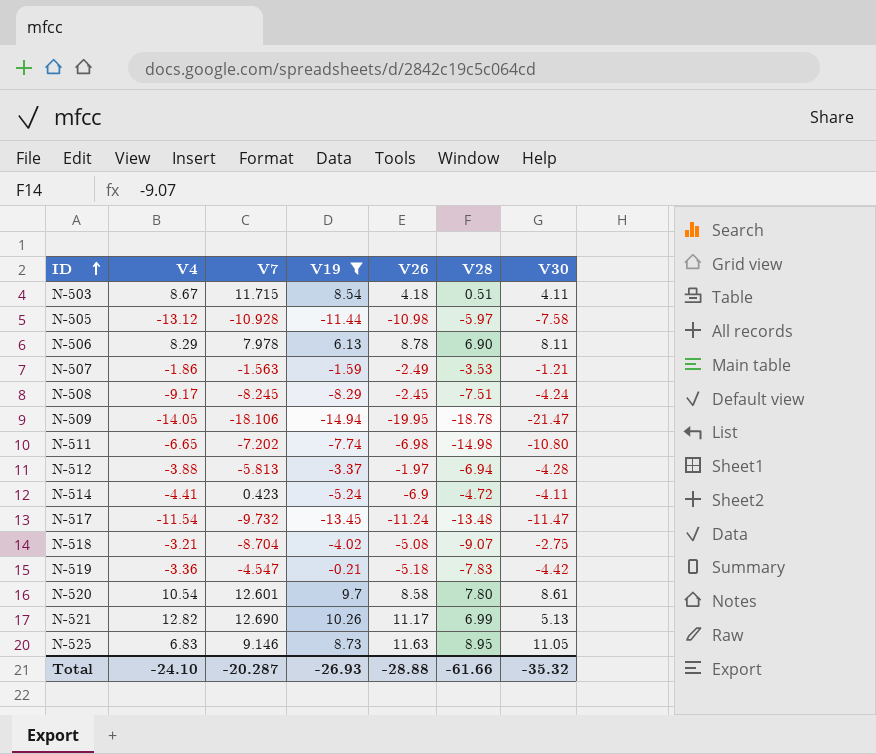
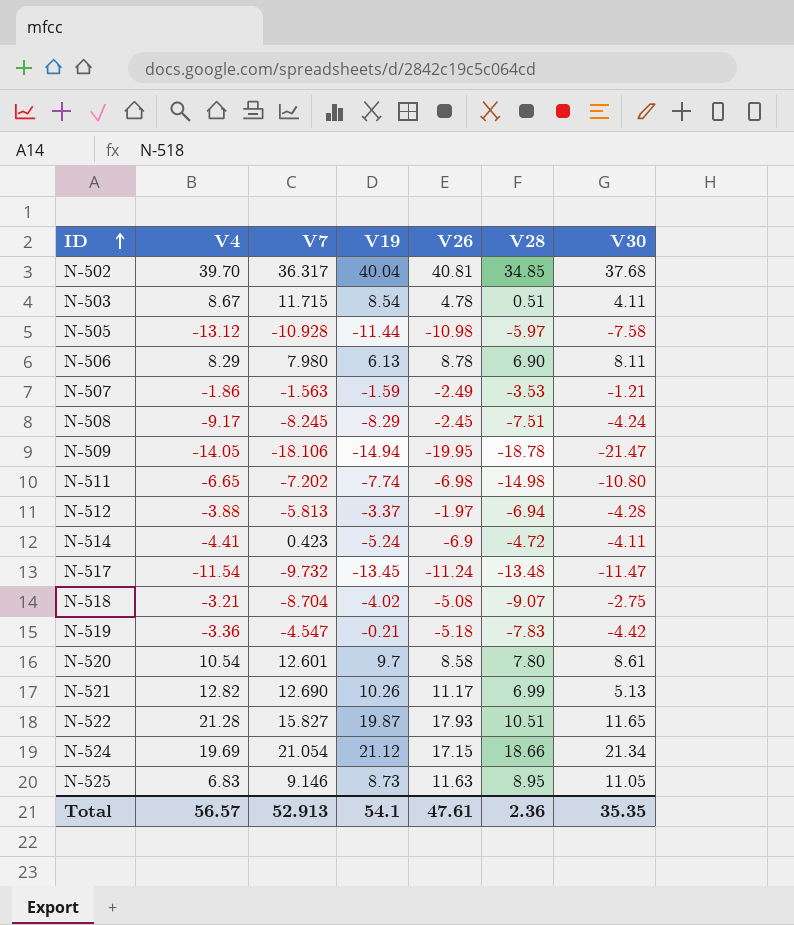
filter: V19 <= 10.26 -> none
N-503 | V26: 4.18 -> 4.78
N-506 | V7: 7.978 -> 7.980
Total | V4: -24.10 -> 56.57
Total | V7: -20.287 -> 52.913
Total | V19: -26.93 -> 54.1
Total | V26: -28.88 -> 47.61
Total | V28: -61.66 -> 2.36
Total | V30: -35.32 -> 35.35

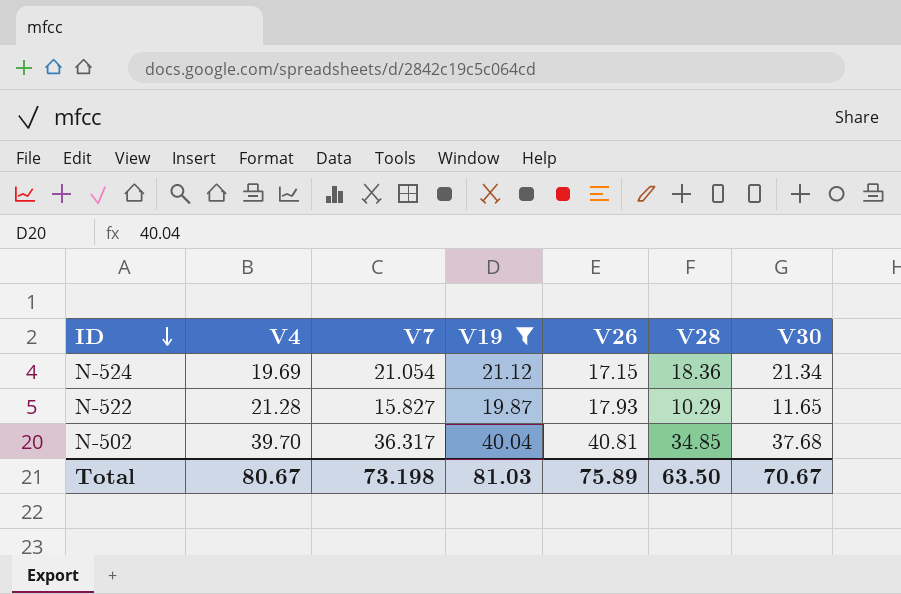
filter: none -> V19 >= 19.87
row order: ID ascending -> ID descending
N-524 | V28: 18.66 -> 18.36
N-522 | V28: 10.51 -> 10.29
Total | V4: 56.57 -> 80.67
Total | V7: 52.913 -> 73.198
Total | V19: 54.1 -> 81.03
Total | V26: 47.61 -> 75.89
Total | V28: 2.36 -> 63.50
Total | V30: 35.35 -> 70.67

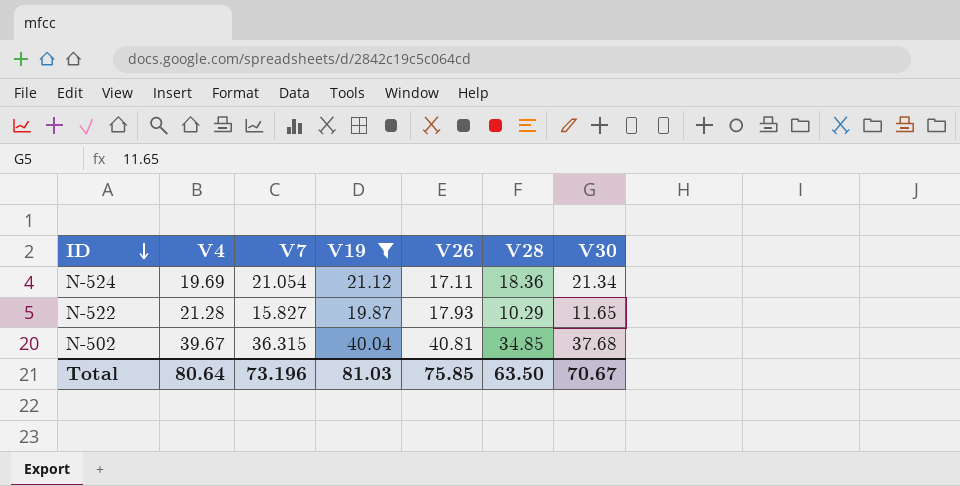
N-524 | V26: 17.15 -> 17.11
N-502 | V4: 39.70 -> 39.67
N-502 | V7: 36.317 -> 36.315
Total | V4: 80.67 -> 80.64
Total | V7: 73.198 -> 73.196
Total | V26: 75.89 -> 75.85

